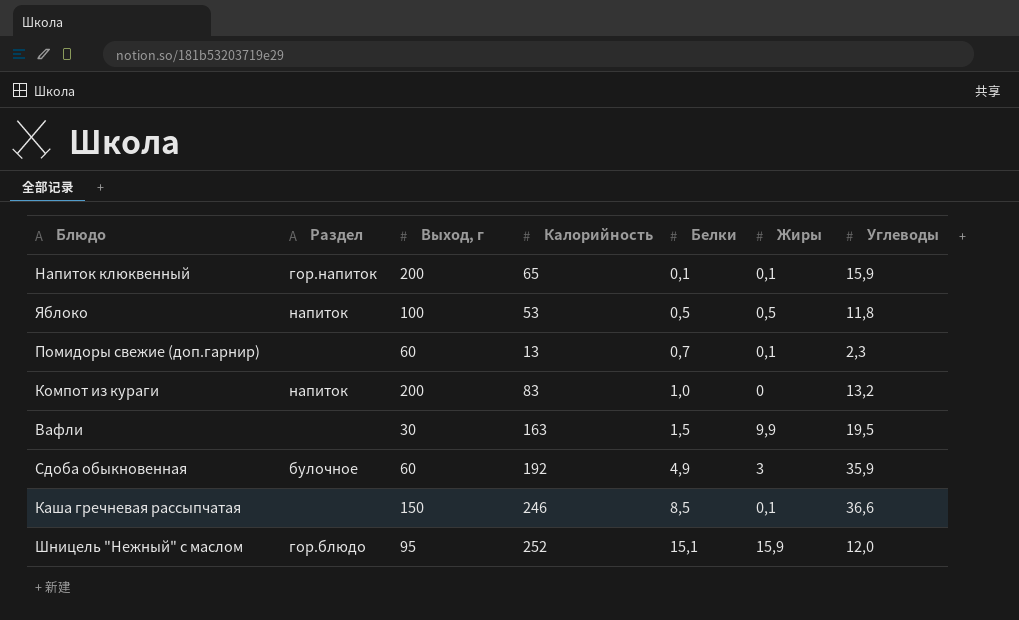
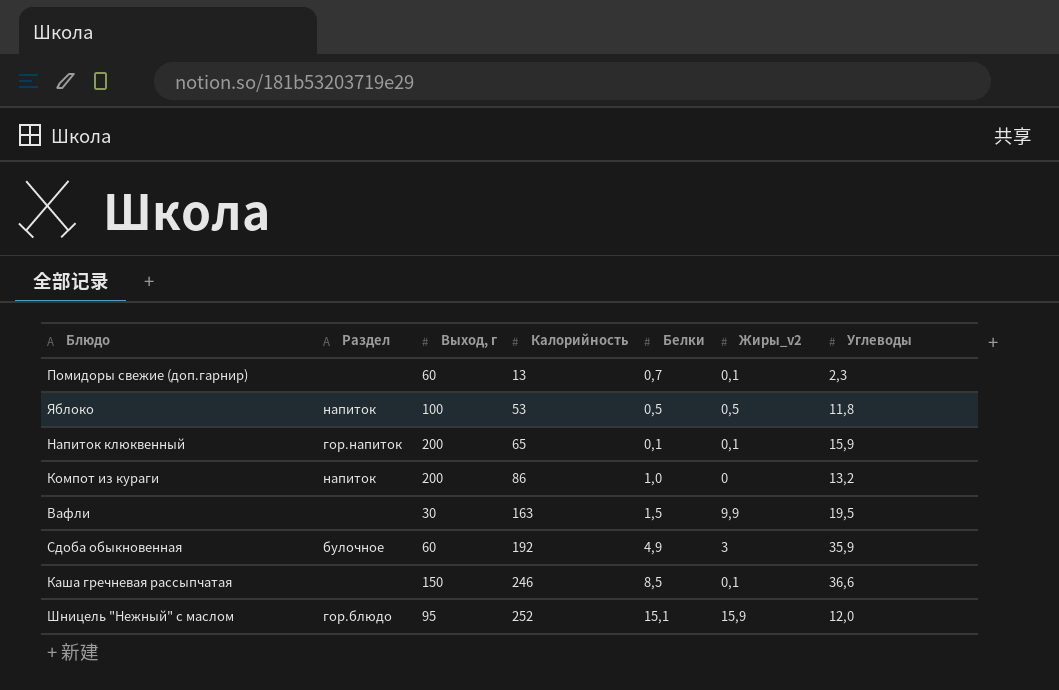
row order: Белки ascending -> Калорийность ascending
column name: Жиры -> Жиры_v2
Компот из кураги | Калорийность: 83 -> 86

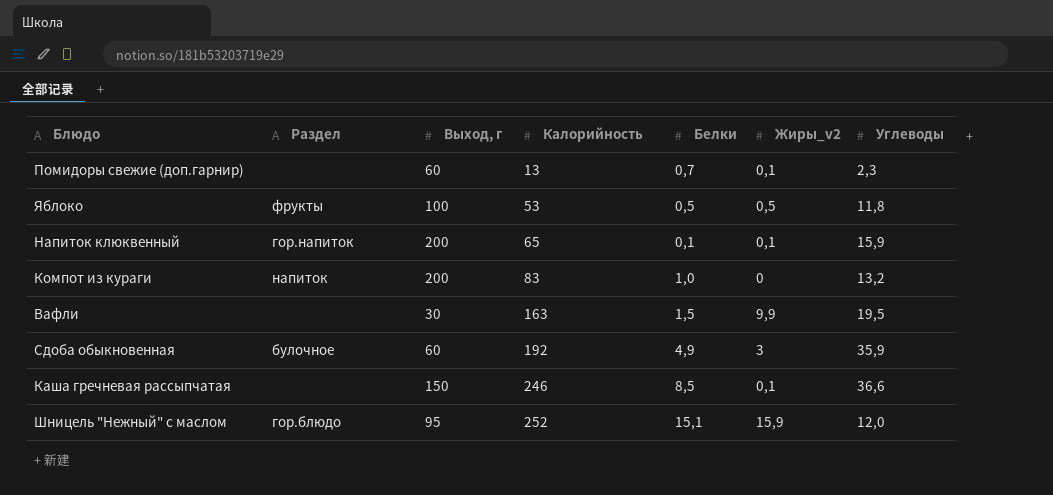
Яблоко | Раздел: напиток -> фрукты
Компот из кураги | Калорийность: 86 -> 83

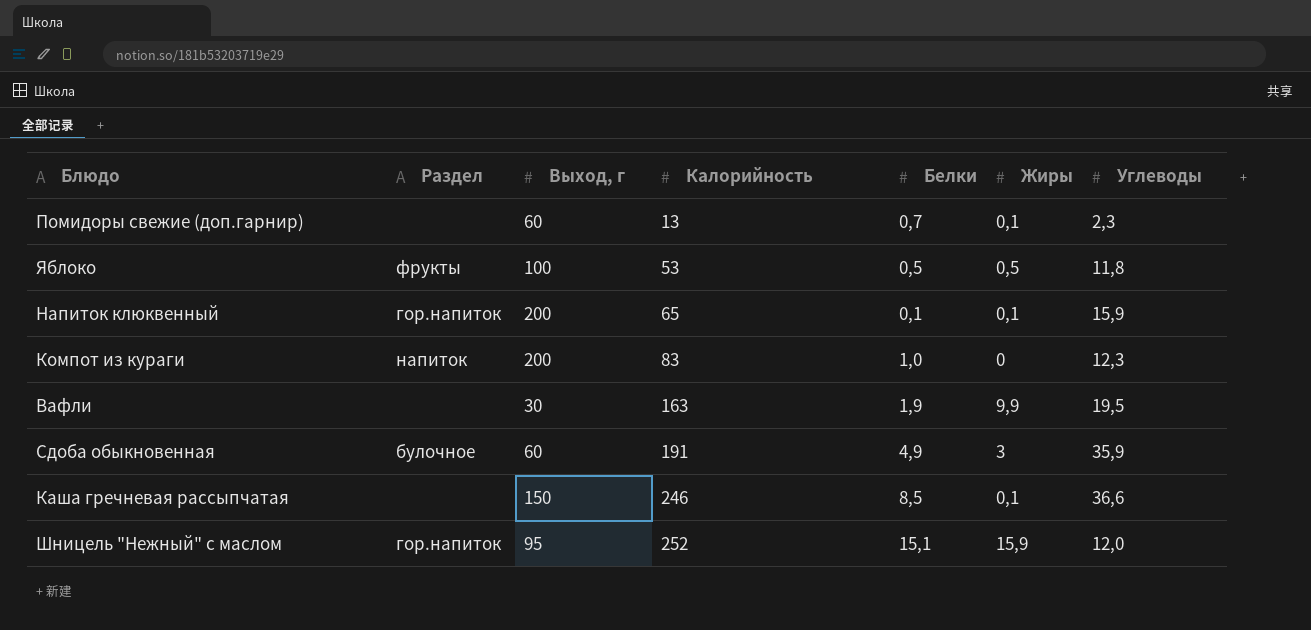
column name: Жиры_v2 -> Жиры
Компот из кураги | Углеводы: 13,2 -> 12,3
Вафли | Белки: 1,5 -> 1,9
Сдоба обыкновенная | Калорийность: 192 -> 191
Шницель "Нежный" с маслом | Раздел: гор.блюдо -> гор.напиток

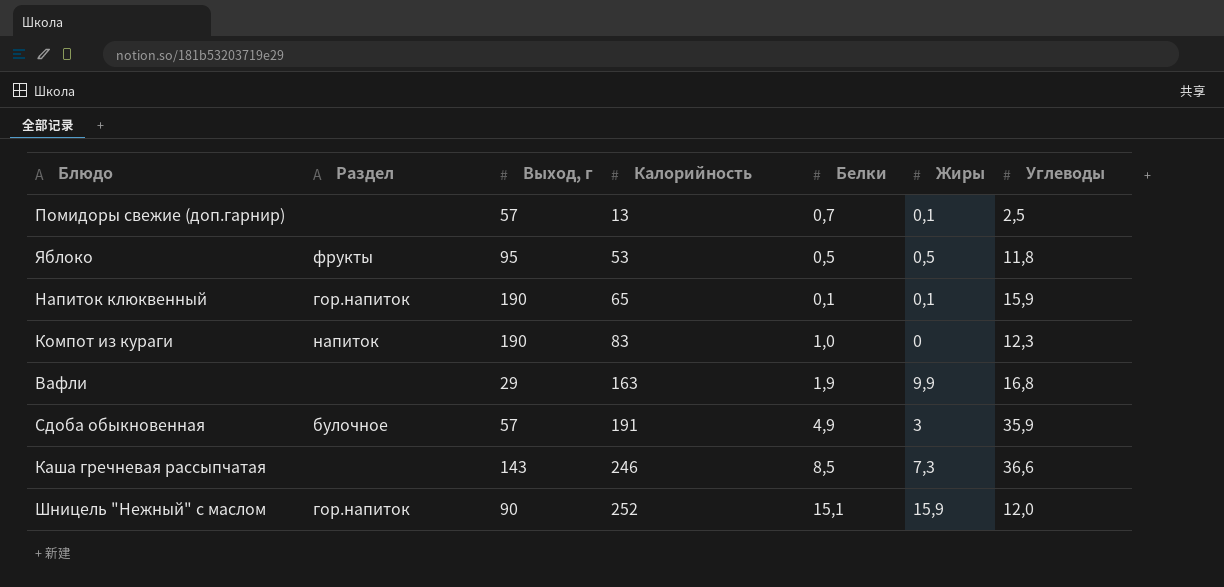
Помидоры свежие (доп.гарнир) | Выход, г: 60 -> 57
Помидоры свежие (доп.гарнир) | Углеводы: 2,3 -> 2,5
Яблоко | Выход, г: 100 -> 95
Напиток клюквенный | Выход, г: 200 -> 190
Компот из кураги | Выход, г: 200 -> 190
Вафли | Выход, г: 30 -> 29
Вафли | Углеводы: 19,5 -> 16,8
Сдоба обыкновенная | Выход, г: 60 -> 57
Каша гречневая рассыпчатая | Выход, г: 150 -> 143
Каша гречневая рассыпчатая | Жиры: 0,1 -> 7,3
Шницель "Нежный" с маслом | Выход, г: 95 -> 90

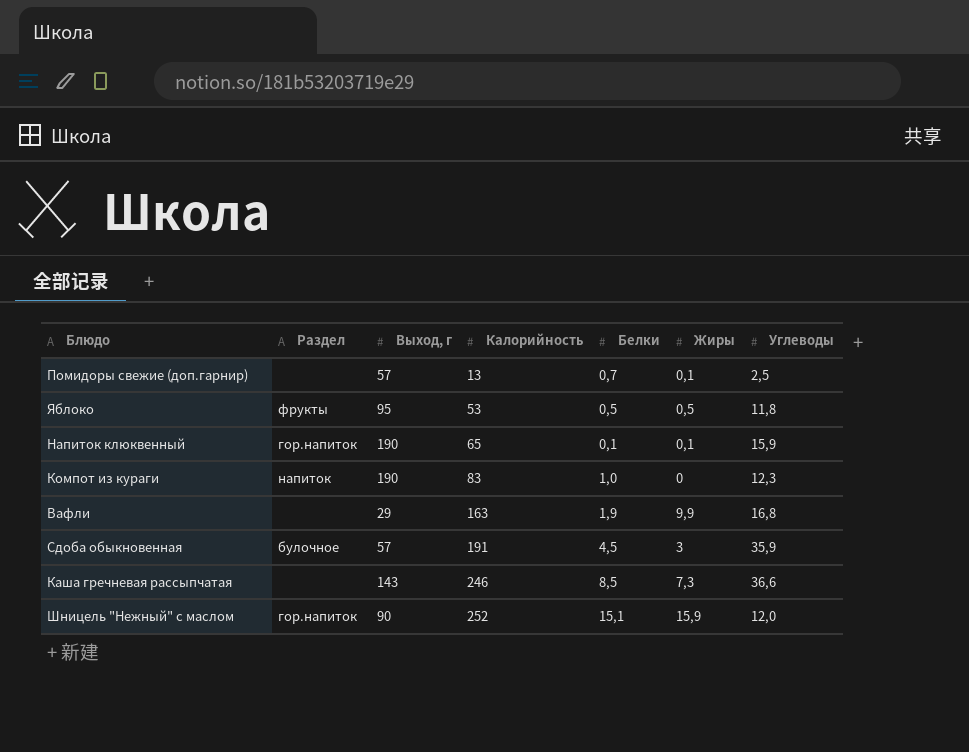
Сдоба обыкновенная | Белки: 4,9 -> 4,5

